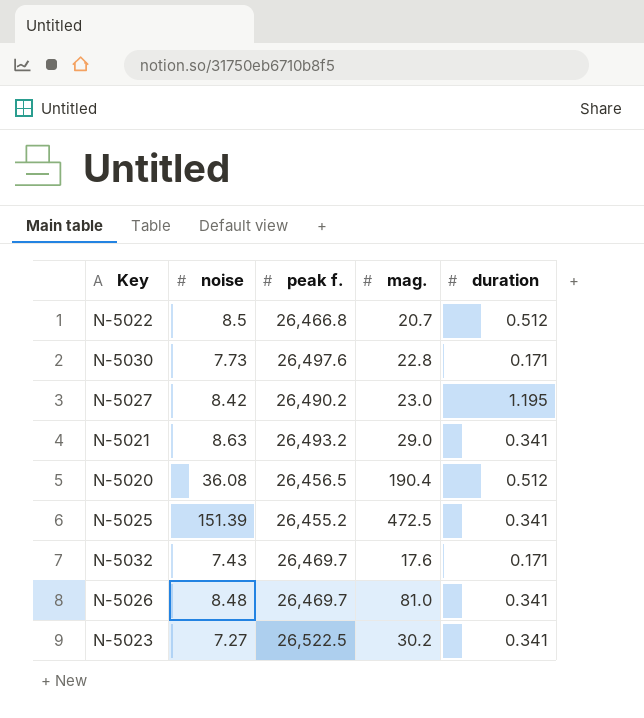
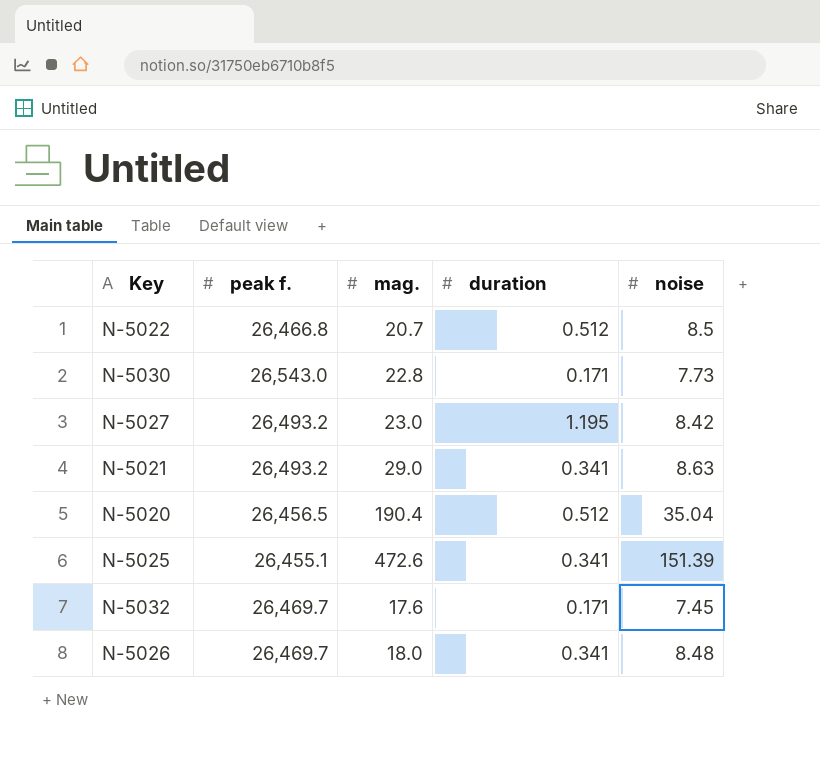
column noise | position: 2 -> 5
row N-5023: 7.27 | 26,522.5 | 30.2 | 0.341 -> none
N-5030 | peak f.: 26,497.6 -> 26,543.0
N-5027 | peak f.: 26,490.2 -> 26,493.2
N-5020 | noise: 36.08 -> 35.04
N-5025 | peak f.: 26,455.2 -> 26,455.1
N-5025 | mag.: 472.5 -> 472.6
N-5032 | noise: 7.43 -> 7.45
N-5026 | mag.: 81.0 -> 18.0

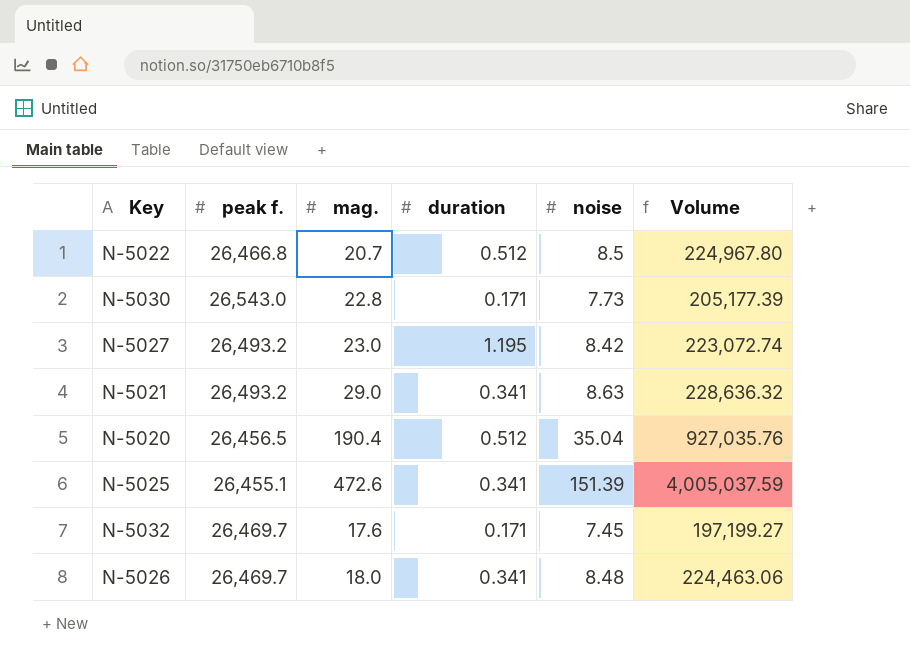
column Volume | formula: none -> [peak f.] * [noise]

